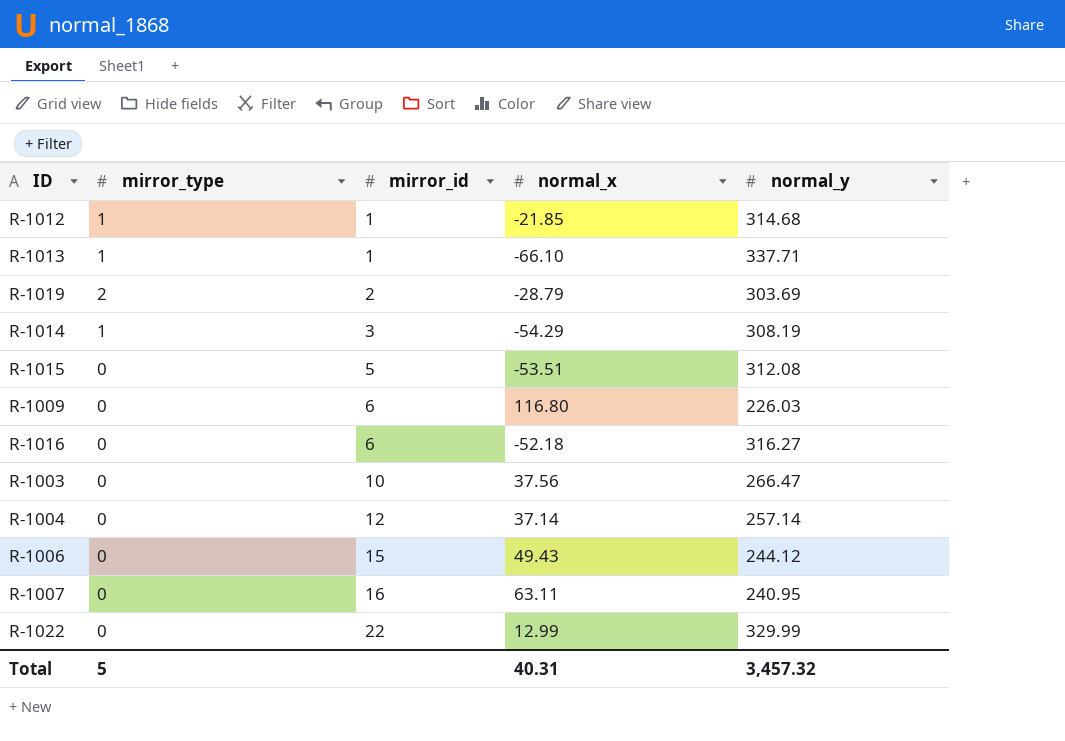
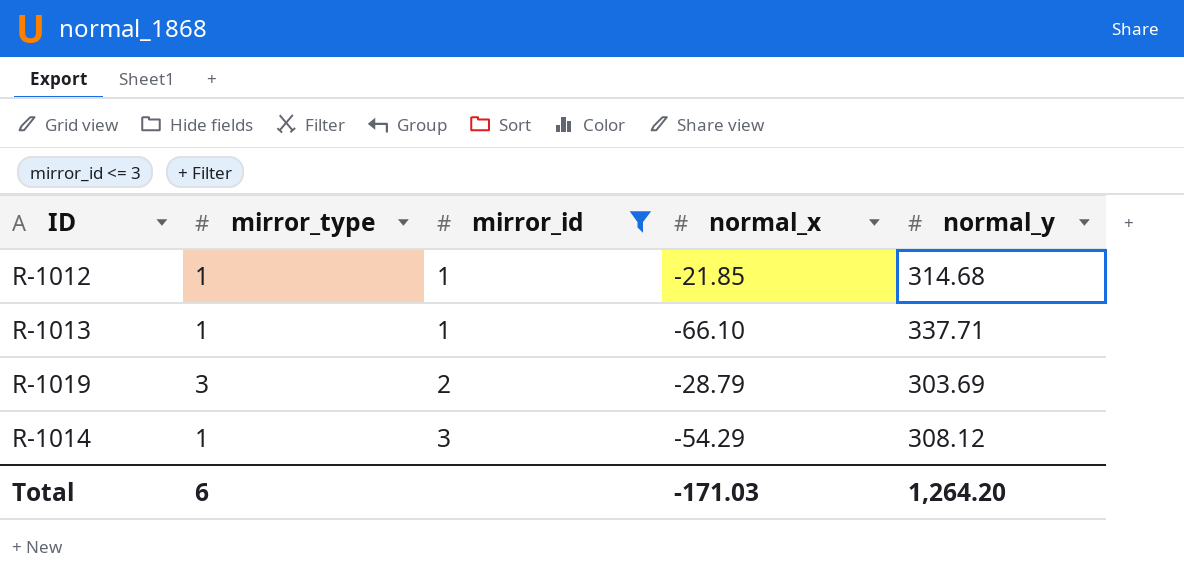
filter: none -> mirror_id <= 3
R-1019 | mirror_type: 2 -> 3
R-1014 | normal_y: 308.19 -> 308.12
Total | mirror_type: 5 -> 6
Total | normal_x: 40.31 -> -171.03
Total | normal_y: 3,457.32 -> 1,264.20

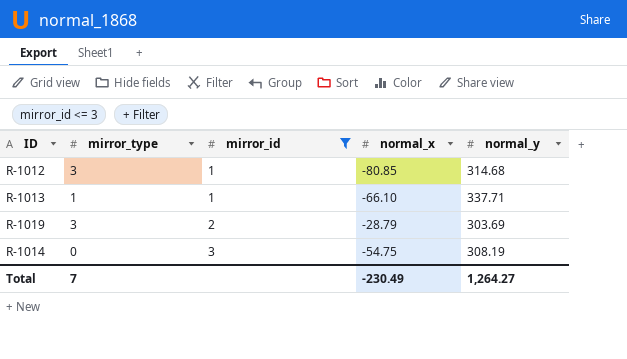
R-1012 | mirror_type: 1 -> 3
R-1012 | normal_x: -21.85 -> -80.85
R-1014 | mirror_type: 1 -> 0
R-1014 | normal_x: -54.29 -> -54.75
R-1014 | normal_y: 308.12 -> 308.19
Total | mirror_type: 6 -> 7
Total | normal_x: -171.03 -> -230.49
Total | normal_y: 1,264.20 -> 1,264.27

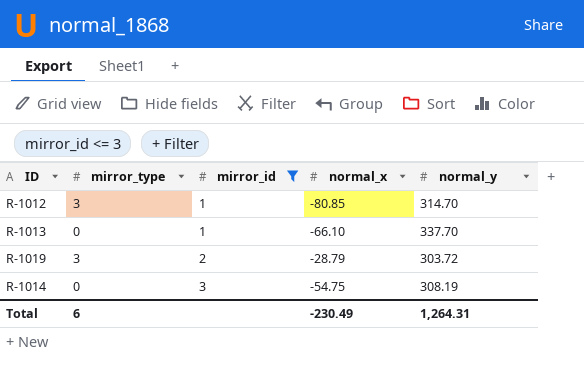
R-1012 | normal_y: 314.68 -> 314.70
R-1013 | mirror_type: 1 -> 0
R-1013 | normal_y: 337.71 -> 337.70
R-1019 | normal_y: 303.69 -> 303.72
Total | mirror_type: 7 -> 6
Total | normal_y: 1,264.27 -> 1,264.31

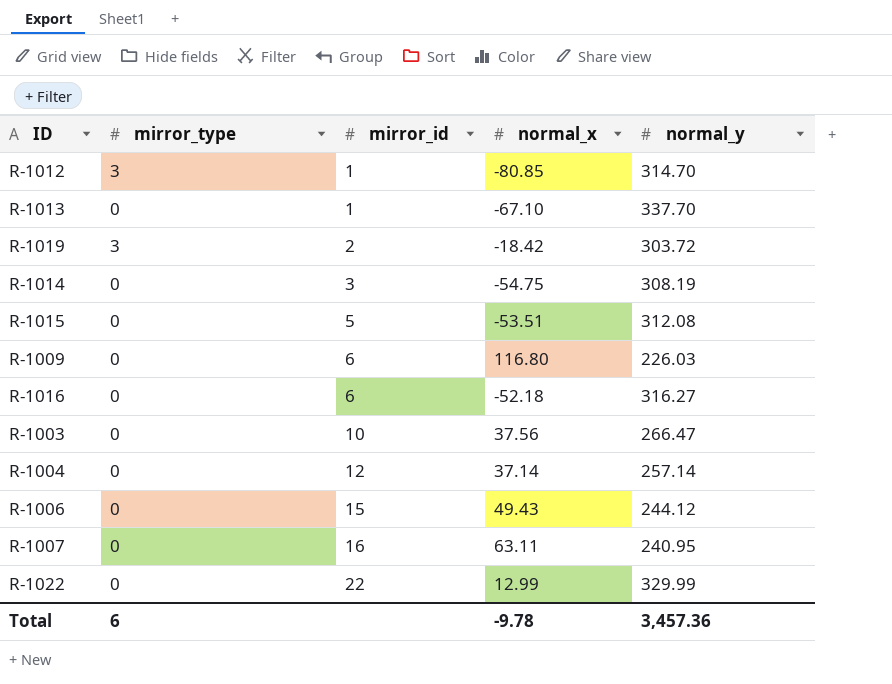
filter: mirror_id <= 3 -> none
R-1013 | normal_x: -66.10 -> -67.10
R-1019 | normal_x: -28.79 -> -18.42
Total | normal_x: -230.49 -> -9.78
Total | normal_y: 1,264.31 -> 3,457.36

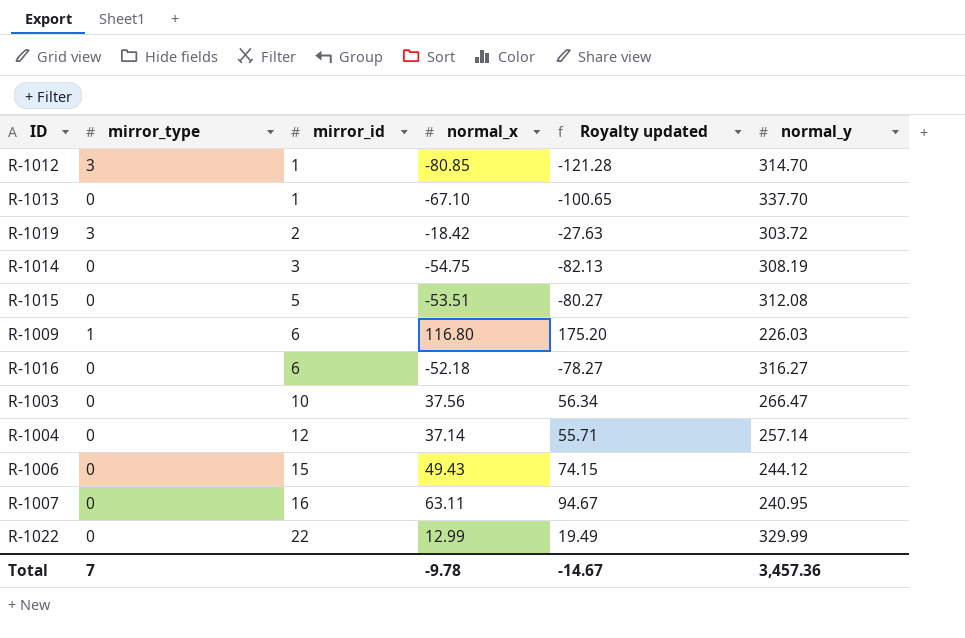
column Royalty updated | formula: none -> [normal_x] * 1.5
R-1009 | mirror_type: 0 -> 1
Total | mirror_type: 6 -> 7

